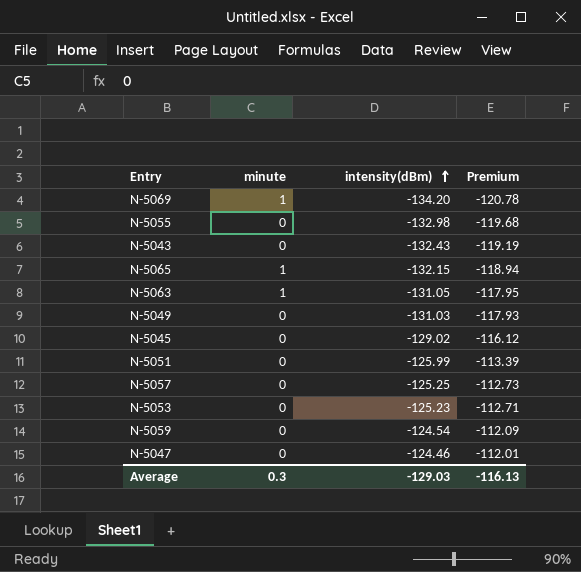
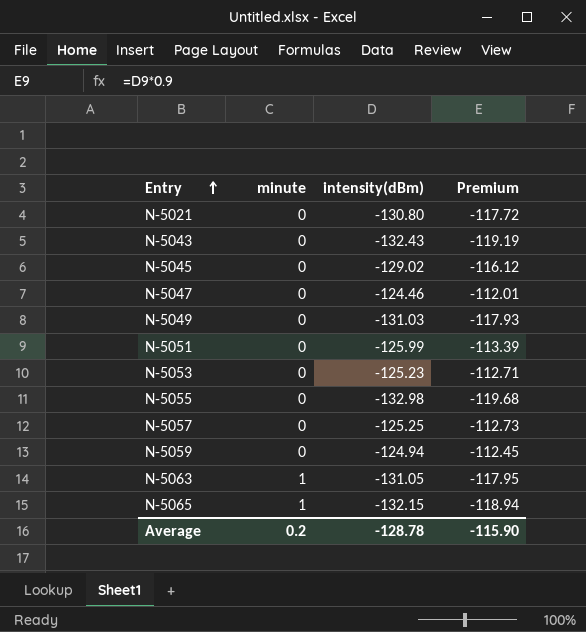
row order: intensity(dBm) ascending -> Entry ascending
row N-5069: 1 | -134.20 | -120.78 -> none
row N-5021: none -> 0 | -130.80 | -117.72
N-5059 | intensity(dBm): -124.54 -> -124.94
N-5059 | Premium: -112.09 -> -112.45
Average | minute: 0.3 -> 0.2
Average | intensity(dBm): -129.03 -> -128.78
Average | Premium: -116.13 -> -115.90

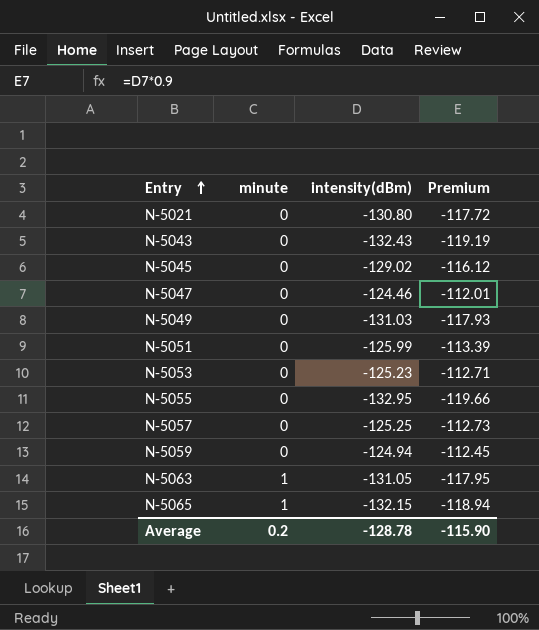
N-5055 | intensity(dBm): -132.98 -> -132.95
N-5055 | Premium: -119.68 -> -119.66

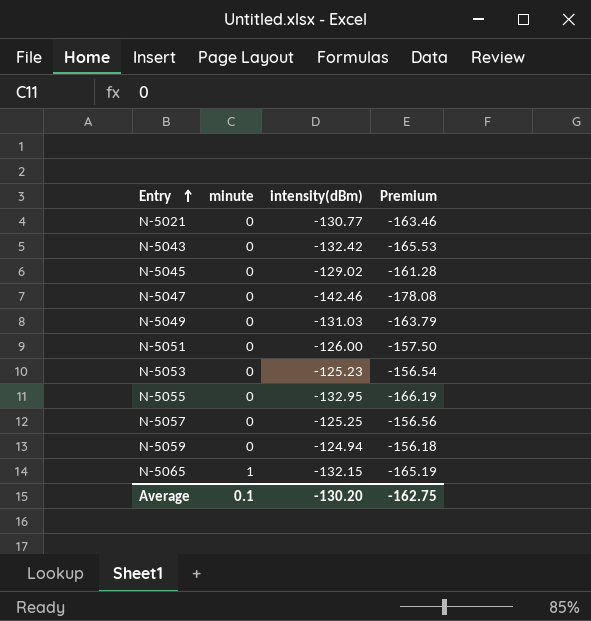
column Premium | formula: [intensity(dBm)] * 0.9 -> [intensity(dBm)] * 1.25
row N-5063: 1 | -131.05 | -117.95 -> none
N-5021 | intensity(dBm): -130.80 -> -130.77
N-5043 | intensity(dBm): -132.43 -> -132.42
N-5047 | intensity(dBm): -124.46 -> -142.46
N-5051 | intensity(dBm): -125.99 -> -126.00
Average | minute: 0.2 -> 0.1
Average | intensity(dBm): -128.78 -> -130.20
Average | Premium: -115.90 -> -162.75

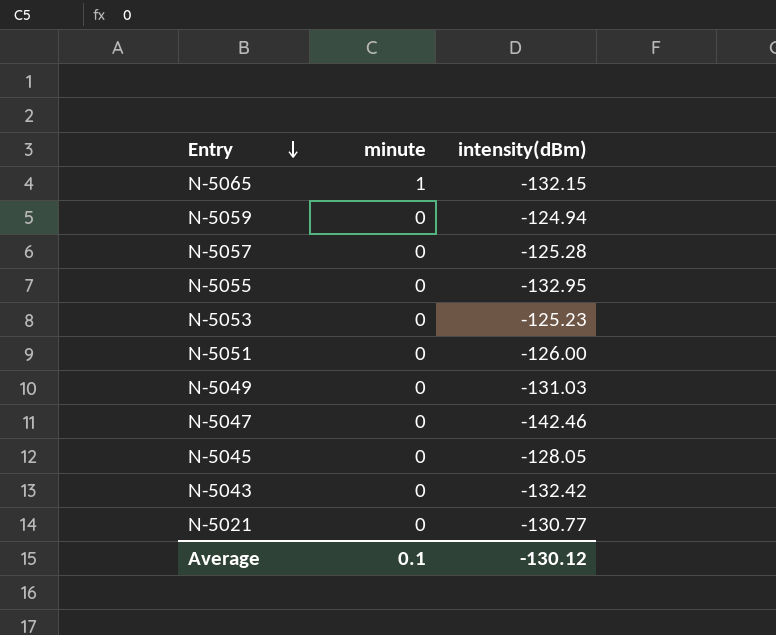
row order: Entry ascending -> Entry descending
column Premium | formula: [intensity(dBm)] * 1.25 -> none
N-5057 | intensity(dBm): -125.25 -> -125.28
N-5045 | intensity(dBm): -129.02 -> -128.05
Average | intensity(dBm): -130.20 -> -130.12

